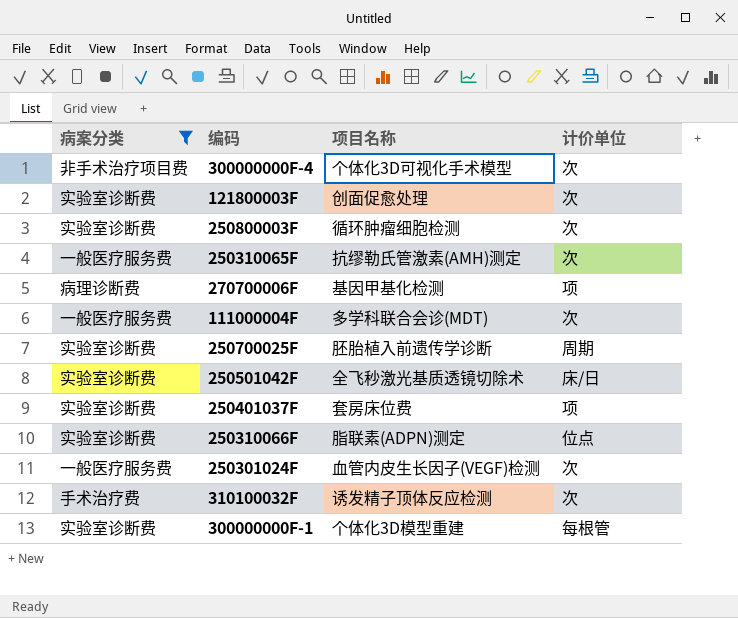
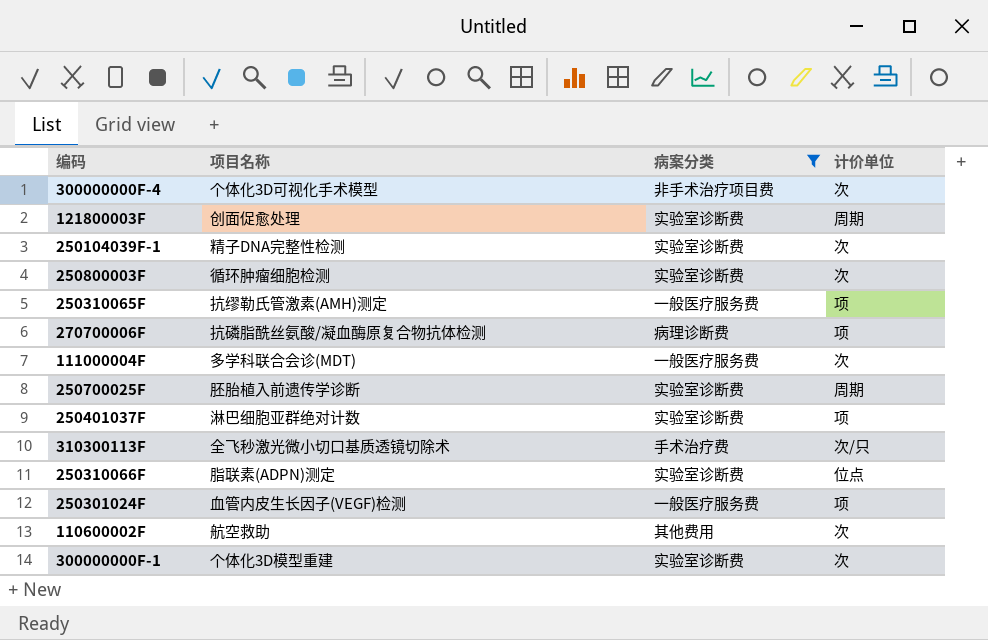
column 病案分类 | position: 1 -> 3
row 250501042F: 实验室诊断费 | 全飞秒激光基质透镜切除术 | 床/日 -> none
row 310100032F: 手术治疗费 | 诱发精子顶体反应检测 | 次 -> none
121800003F | 计价单位: 次 -> 周期
row 250104039F-1: none -> 精子DNA完整性检测 | 实验室诊断费 | 次
250310065F | 计价单位: 次 -> 项
270700006F | 项目名称: 基因甲基化检测 -> 抗磷脂酰丝氨酸/凝血酶原复合物抗体检测
250401037F | 项目名称: 套房床位费 -> 淋巴细胞亚群绝对计数
row 310300113F: none -> 全飞秒激光微小切口基质透镜切除术 | 手术治疗费 | 次/只
250301024F | 计价单位: 次 -> 项
row 110600002F: none -> 航空救助 | 其他费用 | 次
300000000F-1 | 计价单位: 每根管 -> 次

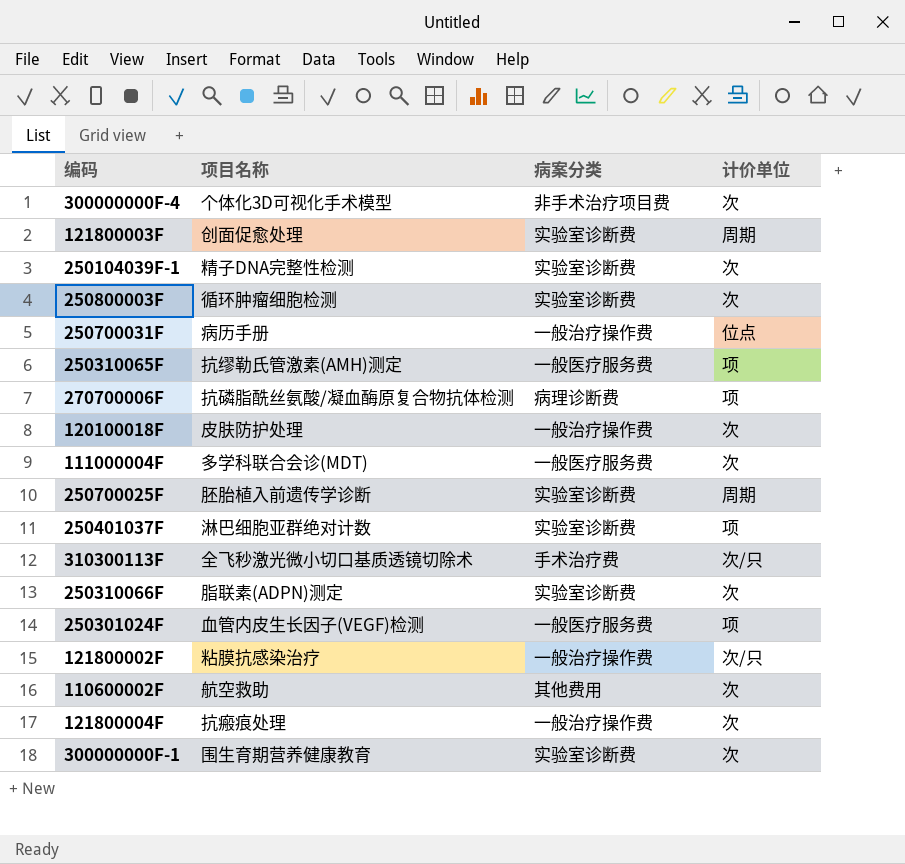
filter: 病案分类 != 一般治疗操作费 -> none
250310066F | 计价单位: 位点 -> 次
300000000F-1 | 项目名称: 个体化3D模型重建 -> 围生育期营养健康教育

